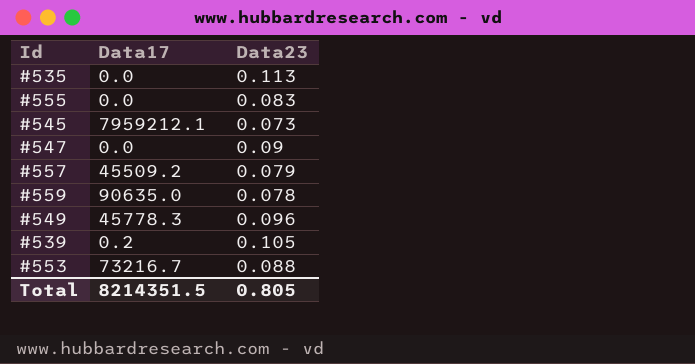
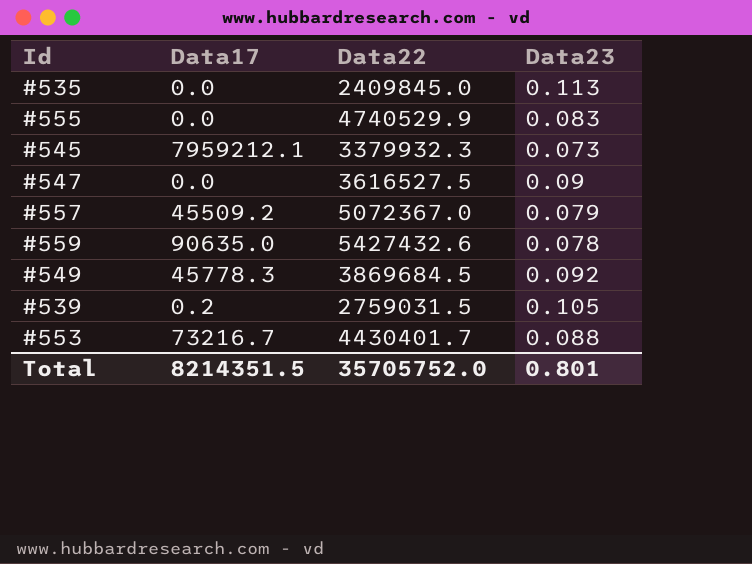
column Data22 | position: none -> 3
#549 | Data23: 0.096 -> 0.092
Total | Data23: 0.805 -> 0.801

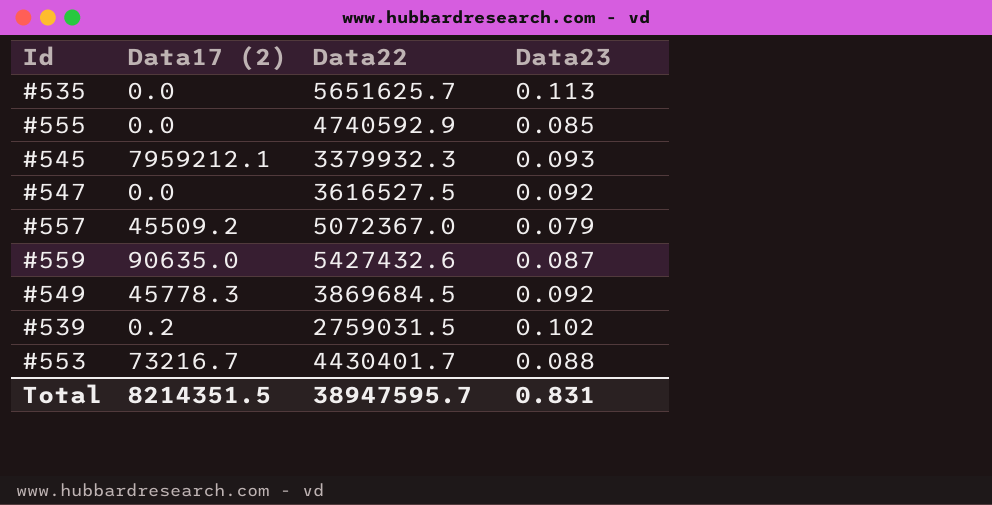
column name: Data17 -> Data17 (2)
#535 | Data22: 2409845.0 -> 5651625.7
#555 | Data22: 4740529.9 -> 4740592.9
#555 | Data23: 0.083 -> 0.085
#545 | Data23: 0.073 -> 0.093
#547 | Data23: 0.09 -> 0.092
#559 | Data23: 0.078 -> 0.087
#539 | Data23: 0.105 -> 0.102
Total | Data22: 35705752.0 -> 38947595.7
Total | Data23: 0.801 -> 0.831

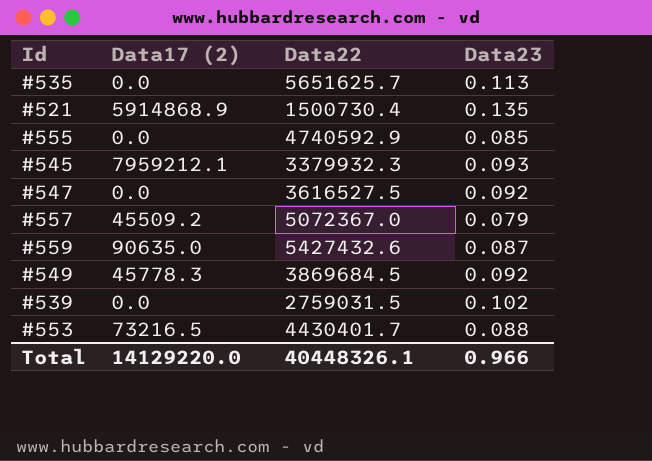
row #521: none -> 5914868.9 | 1500730.4 | 0.135
#539 | Data17 (2): 0.2 -> 0.0
#553 | Data17 (2): 73216.7 -> 73216.5
Total | Data17 (2): 8214351.5 -> 14129220.0
Total | Data22: 38947595.7 -> 40448326.1
Total | Data23: 0.831 -> 0.966

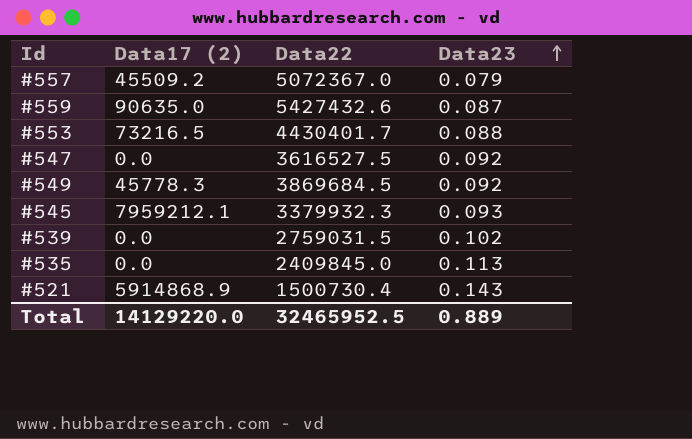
row order: none -> Data23 ascending
row #555: 0.0 | 4740592.9 | 0.085 -> none
#535 | Data22: 5651625.7 -> 2409845.0
#521 | Data23: 0.135 -> 0.143
Total | Data22: 40448326.1 -> 32465952.5
Total | Data23: 0.966 -> 0.889

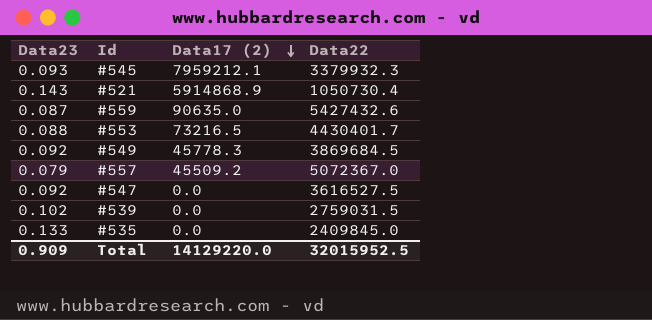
row order: Data23 ascending -> Data17 (2) descending
column Data23 | position: 4 -> 1
#521 | Data22: 1500730.4 -> 1050730.4
#535 | Data23: 0.113 -> 0.133
Total | Data23: 0.889 -> 0.909
Total | Data22: 32465952.5 -> 32015952.5

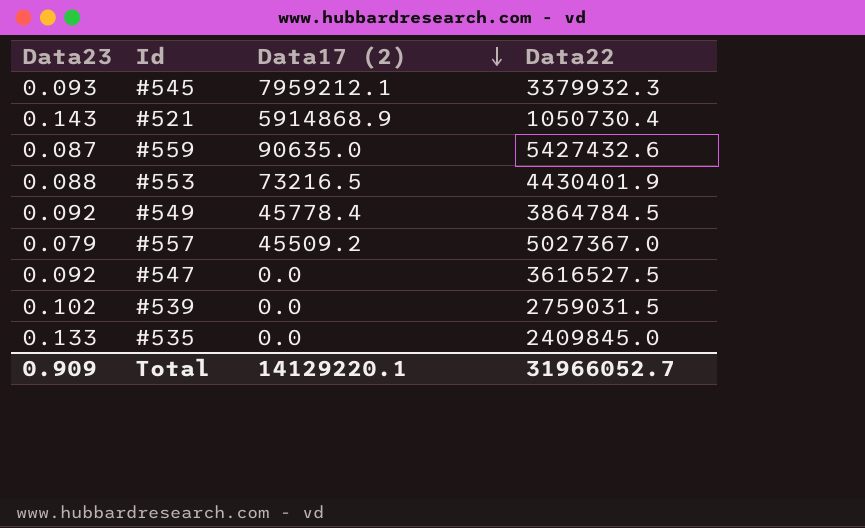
#553 | Data22: 4430401.7 -> 4430401.9
#549 | Data17 (2): 45778.3 -> 45778.4
#549 | Data22: 3869684.5 -> 3864784.5
#557 | Data22: 5072367.0 -> 5027367.0
Total | Data17 (2): 14129220.0 -> 14129220.1
Total | Data22: 32015952.5 -> 31966052.7

